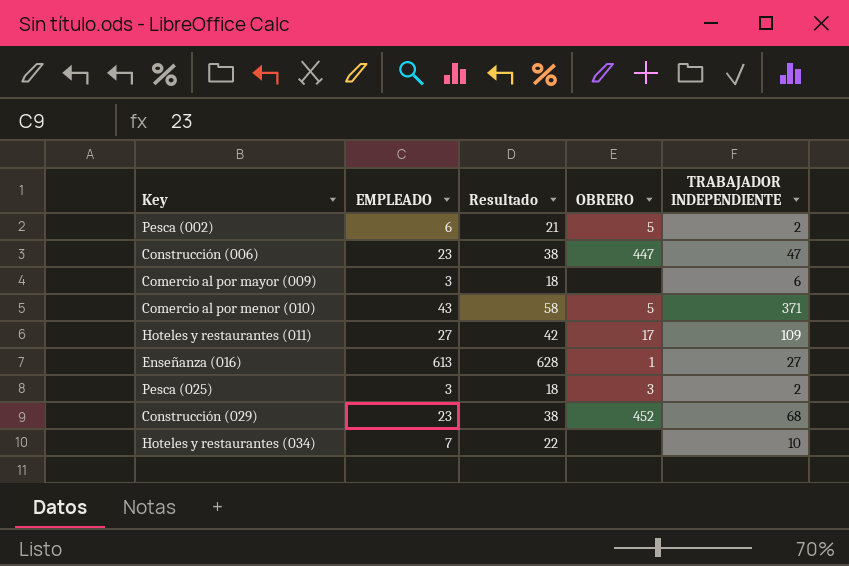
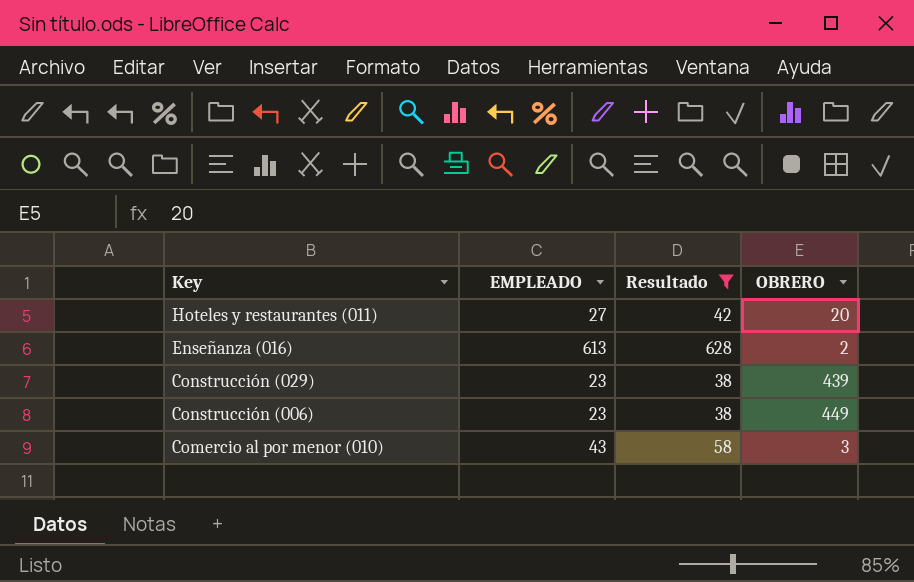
filter: none -> Resultado >= 38
row order: none -> Key descending
column TRABAJADOR INDEPENDIENTE | position: 5 -> none
Hoteles y restaurantes (011) | OBRERO: 17 -> 20
Enseñanza (016) | OBRERO: 1 -> 2
Construcción (029) | OBRERO: 452 -> 439
Construcción (006) | OBRERO: 447 -> 449
Comercio al por menor (010) | OBRERO: 5 -> 3

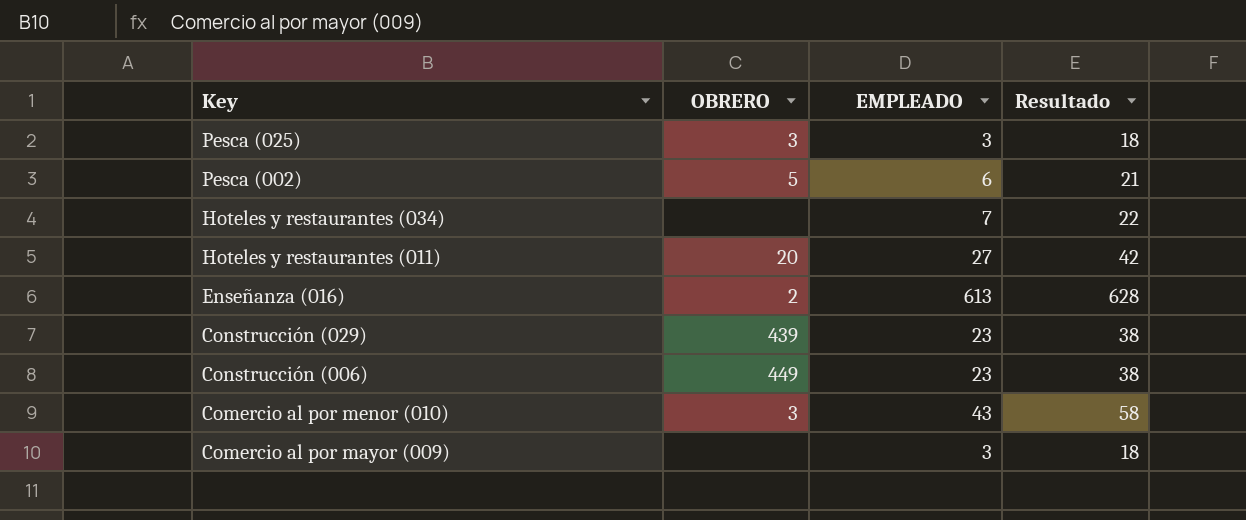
filter: Resultado >= 38 -> none
column OBRERO | position: 4 -> 2

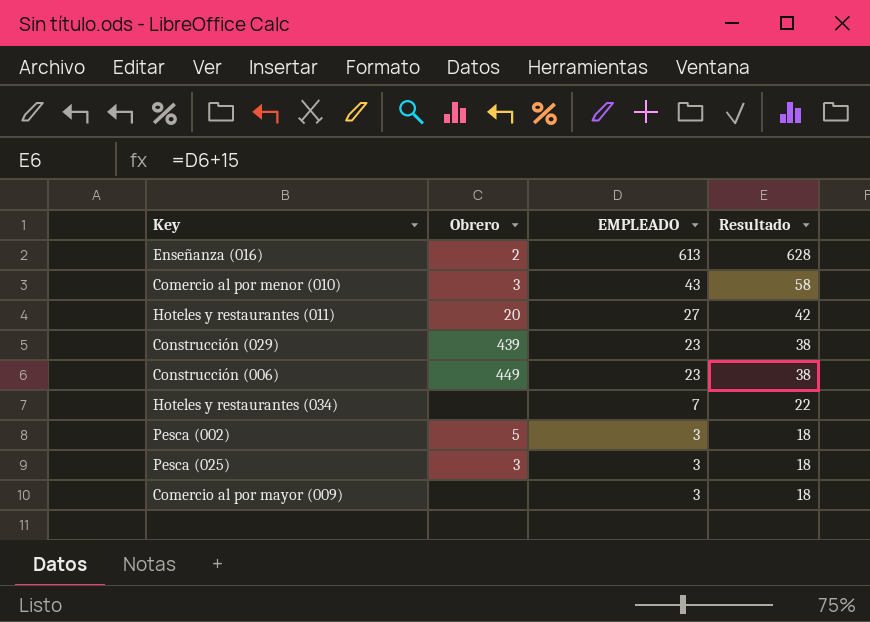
row order: Key descending -> EMPLEADO descending
column name: OBRERO -> Obrero
Pesca (002) | EMPLEADO: 6 -> 3
Pesca (002) | Resultado: 21 -> 18

